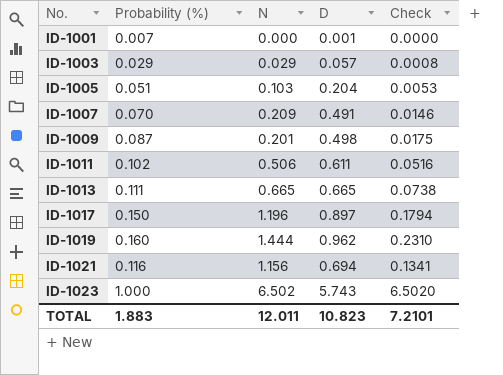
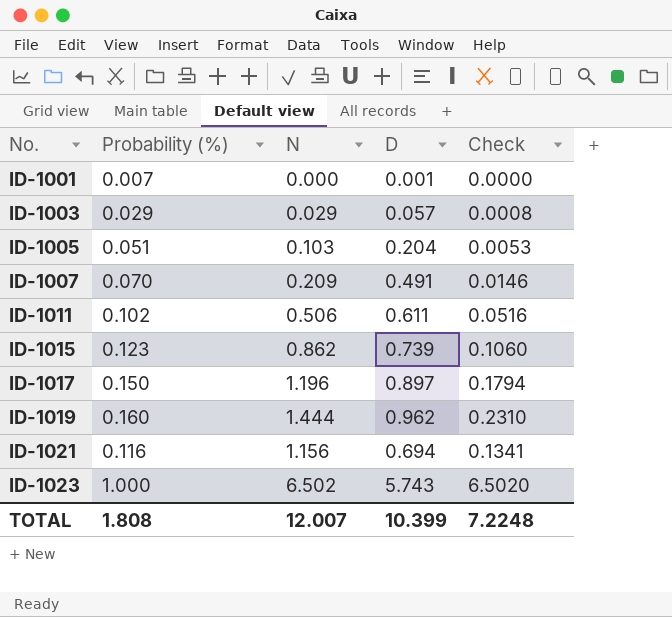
row ID-1009: 0.087 | 0.201 | 0.498 | 0.0175 -> none
row ID-1013: 0.111 | 0.665 | 0.665 | 0.0738 -> none
row ID-1015: none -> 0.123 | 0.862 | 0.739 | 0.1060
TOTAL | Probability (%): 1.883 -> 1.808
TOTAL | N: 12.011 -> 12.007
TOTAL | D: 10.823 -> 10.399
TOTAL | Check: 7.2101 -> 7.2248

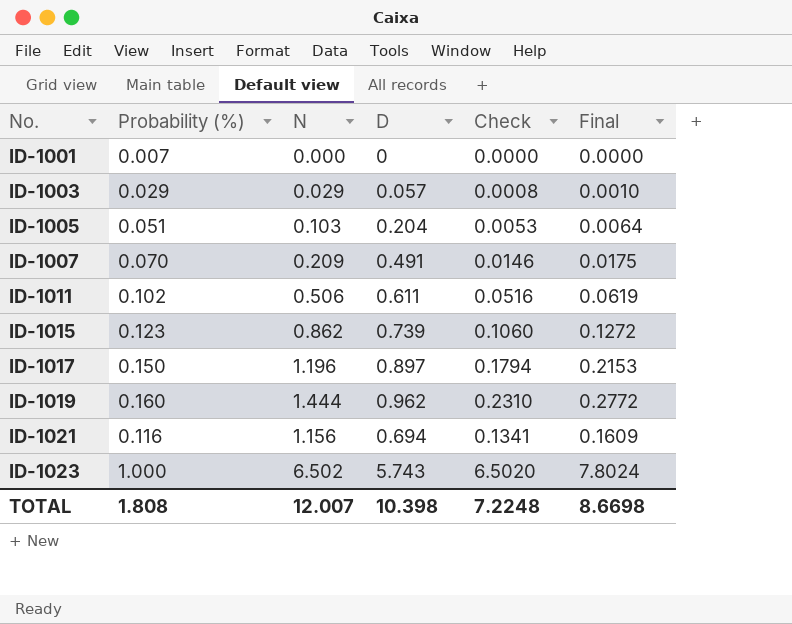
column Final | formula: none -> [Check] * 1.2
ID-1001 | D: 0.001 -> 0
TOTAL | D: 10.399 -> 10.398

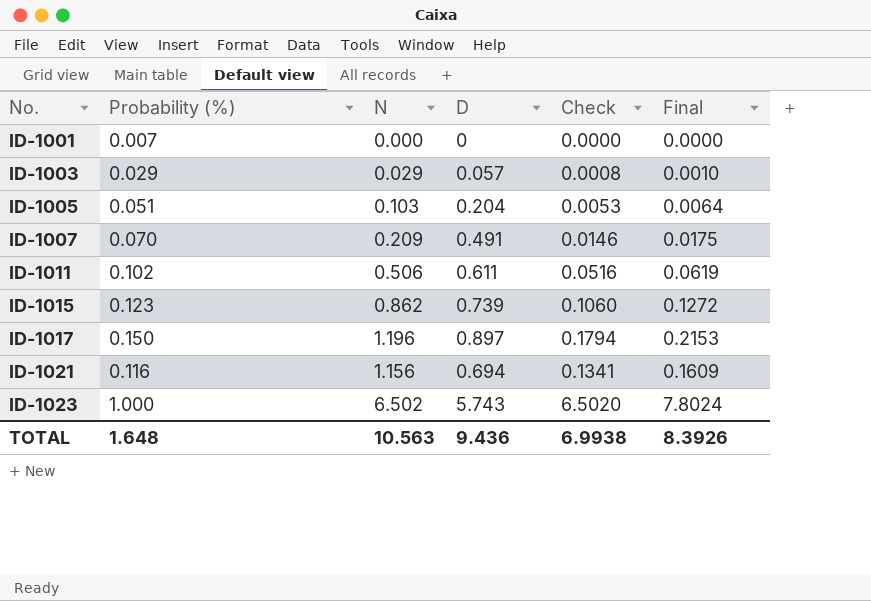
row ID-1019: 0.160 | 1.444 | 0.962 | 0.2310 | 0.2772 -> none
TOTAL | Probability (%): 1.808 -> 1.648
TOTAL | N: 12.007 -> 10.563
TOTAL | D: 10.398 -> 9.436
TOTAL | Check: 7.2248 -> 6.9938
TOTAL | Final: 8.6698 -> 8.3926

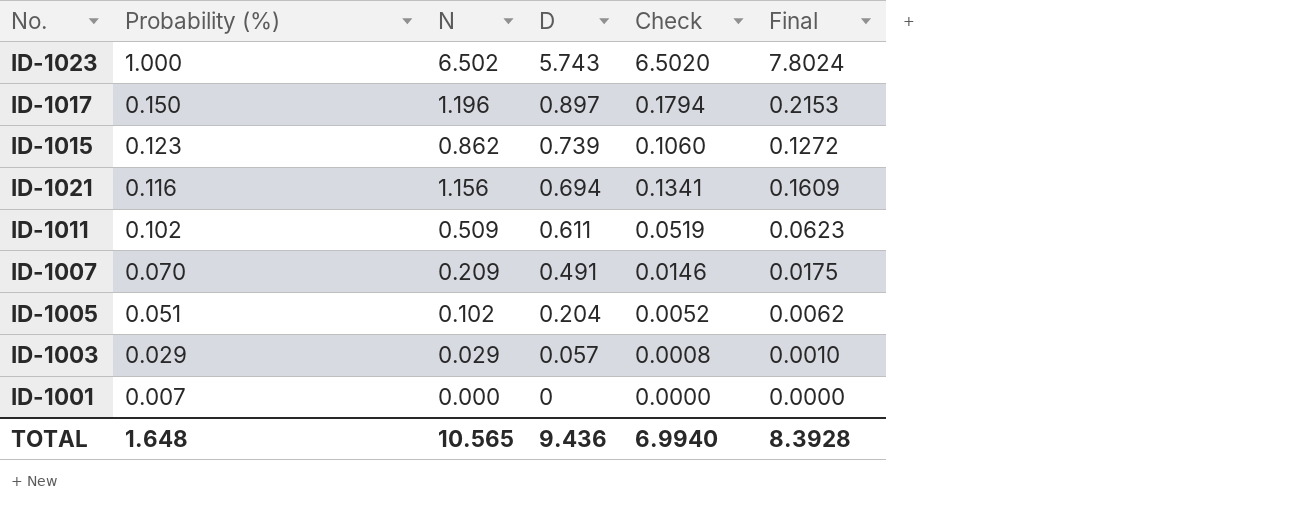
row order: No. ascending -> Probability (%) descending
ID-1011 | N: 0.506 -> 0.509
ID-1011 | Check: 0.0516 -> 0.0519
ID-1011 | Final: 0.0619 -> 0.0623
ID-1005 | N: 0.103 -> 0.102
ID-1005 | Check: 0.0053 -> 0.0052
ID-1005 | Final: 0.0064 -> 0.0062
TOTAL | N: 10.563 -> 10.565
TOTAL | Check: 6.9938 -> 6.9940
TOTAL | Final: 8.3926 -> 8.3928

